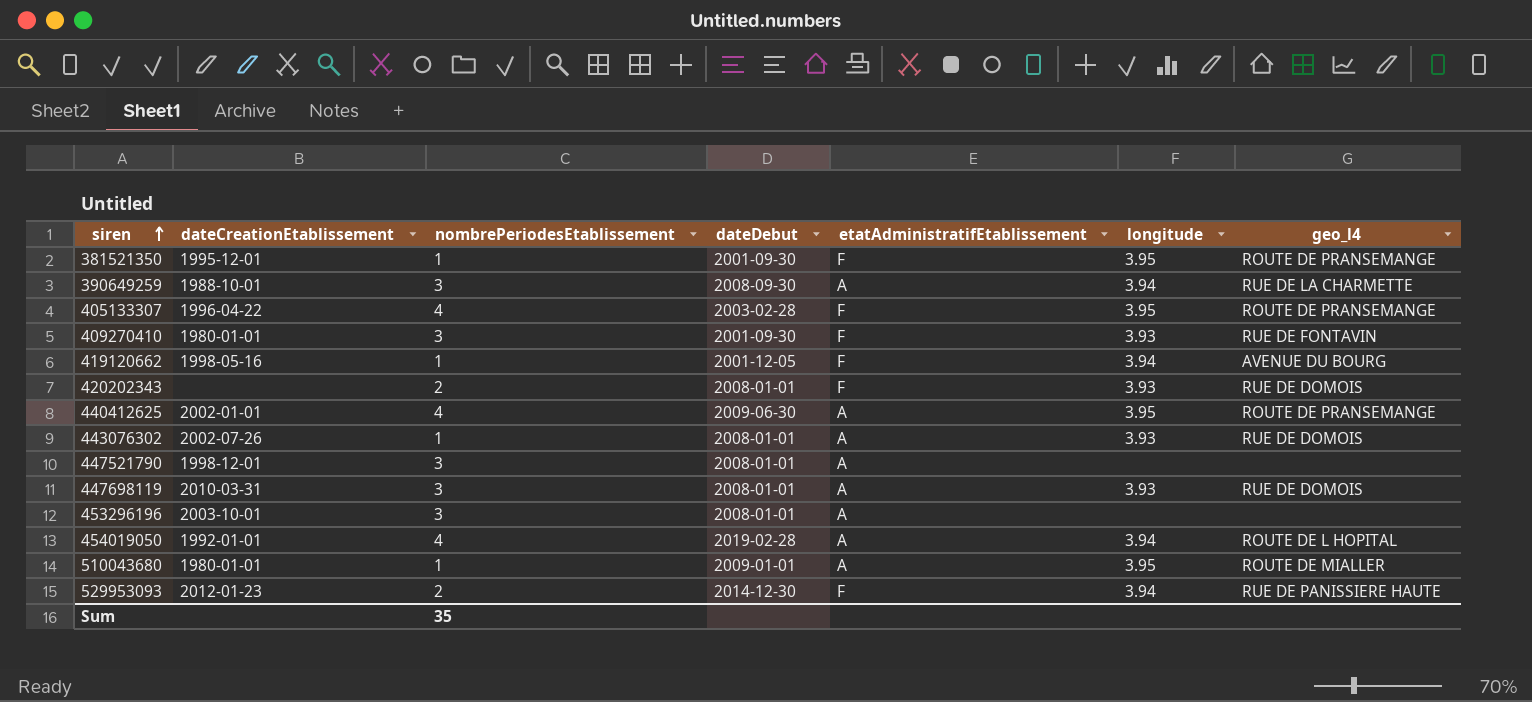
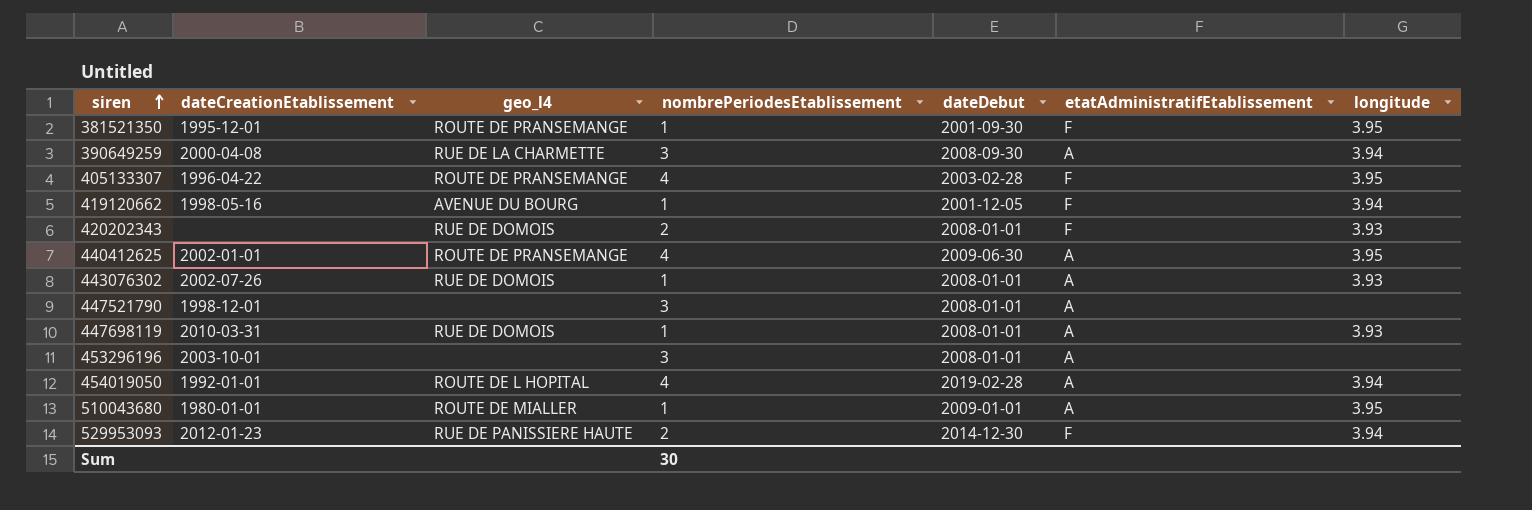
column geo_l4 | position: 7 -> 3
row 409270410: 1980-01-01 | 3 | 2001-09-30 | F | 3.93 | RUE DE FONTAVIN -> none
390649259 | dateCreationEtablissement: 1988-10-01 -> 2000-04-08
447698119 | nombrePeriodesEtablissement: 3 -> 1
Sum | nombrePeriodesEtablissement: 35 -> 30

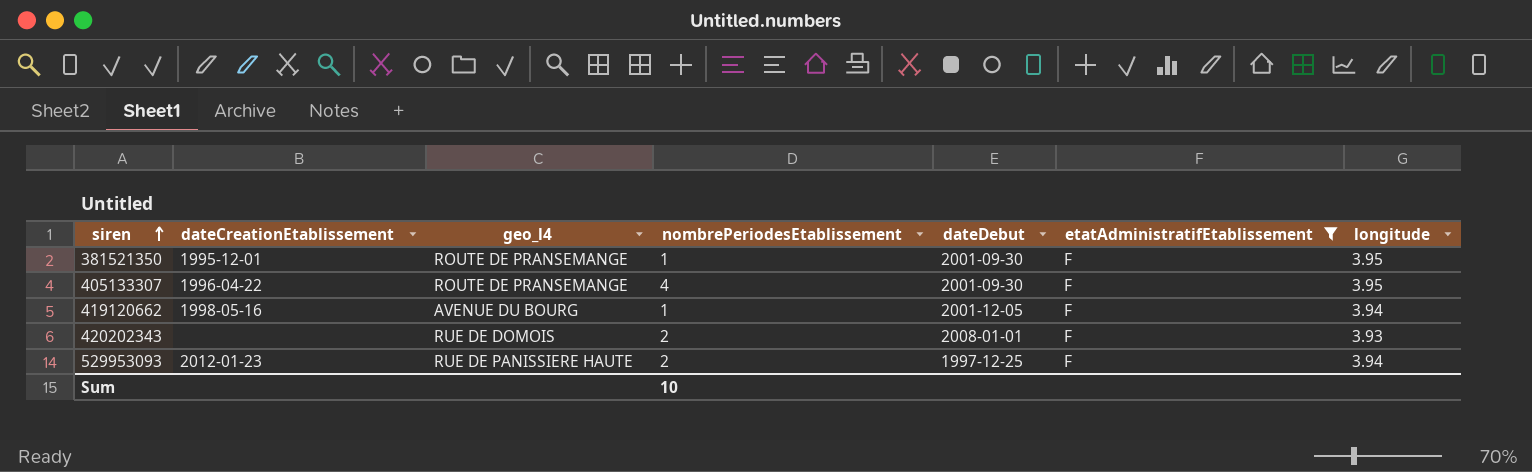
filter: none -> etatAdministratifEtablissement = F
405133307 | dateDebut: 2003-02-28 -> 2001-09-30
529953093 | dateDebut: 2014-12-30 -> 1997-12-25
Sum | nombrePeriodesEtablissement: 30 -> 10

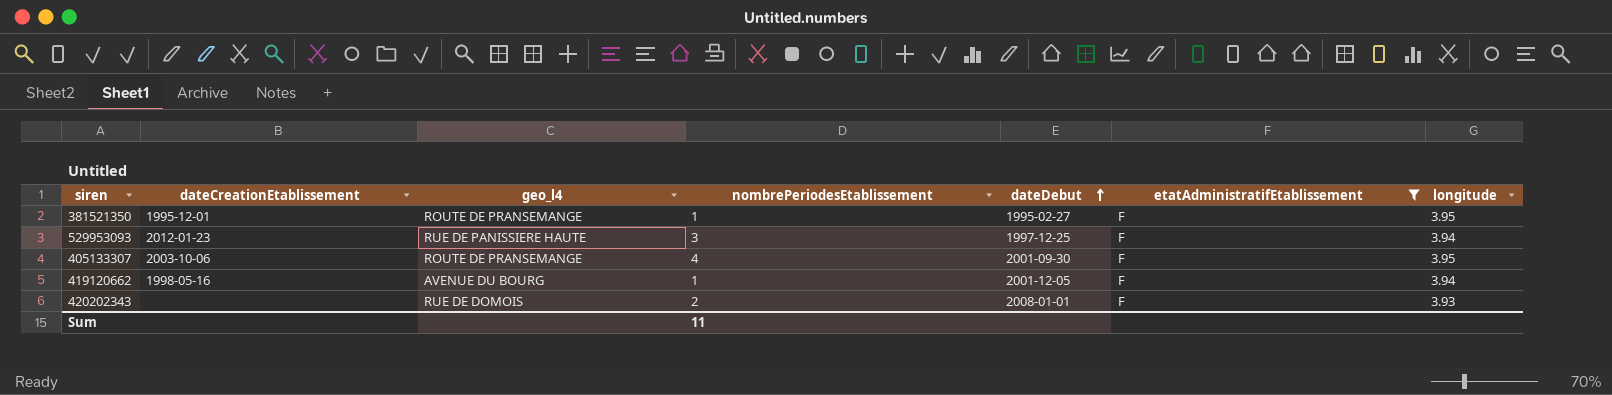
row order: siren ascending -> dateDebut ascending
381521350 | dateDebut: 2001-09-30 -> 1995-02-27
529953093 | nombrePeriodesEtablissement: 2 -> 3
405133307 | dateCreationEtablissement: 1996-04-22 -> 2003-10-06
Sum | nombrePeriodesEtablissement: 10 -> 11

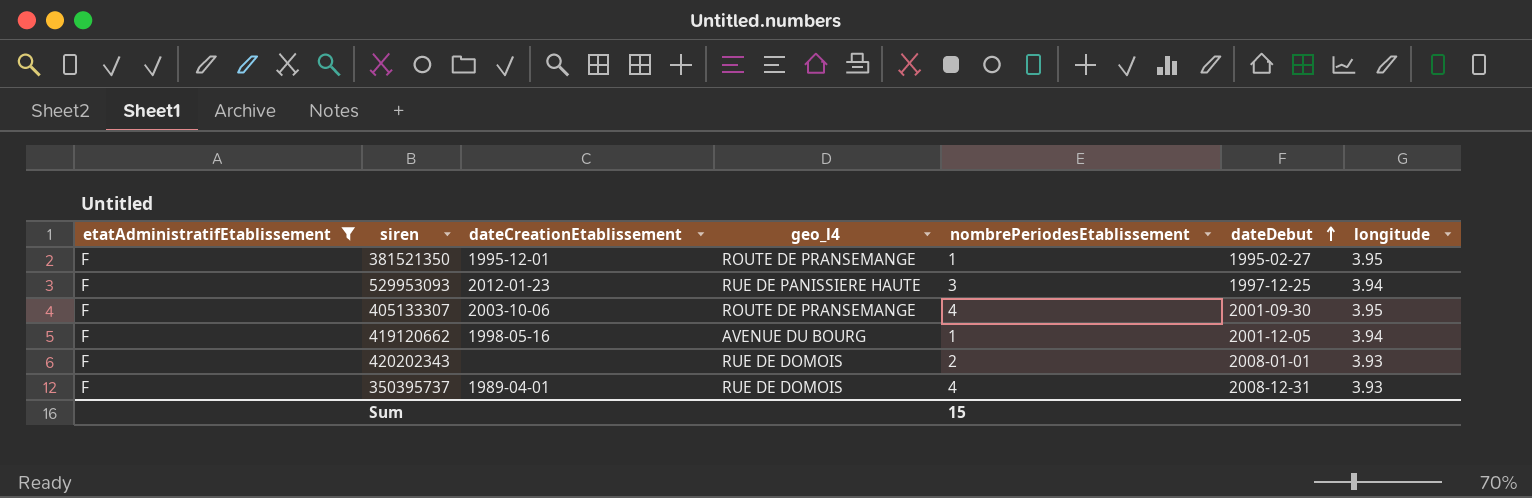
column etatAdministratifEtablissement | position: 6 -> 1
row 350395737: none -> F | 1989-04-01 | RUE DE DOMOIS | 4 | 2008-12-31 | 3.93
Sum | nombrePeriodesEtablissement: 11 -> 15

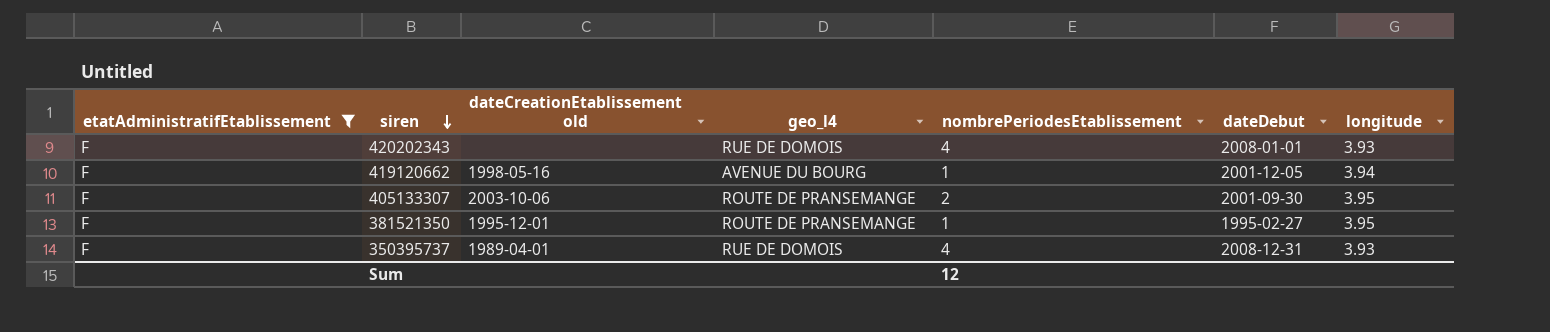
row order: dateDebut ascending -> siren descending
column name: dateCreationEtablissement -> dateCreationEtablissement old
row 529953093: F | 2012-01-23 | RUE DE PANISSIERE HAUTE | 3 | 1997-12-25 | 3.94 -> none
420202343 | nombrePeriodesEtablissement: 2 -> 4
405133307 | nombrePeriodesEtablissement: 4 -> 2
Sum | nombrePeriodesEtablissement: 15 -> 12

